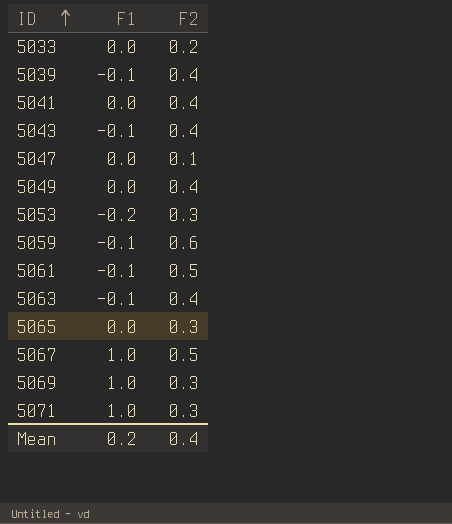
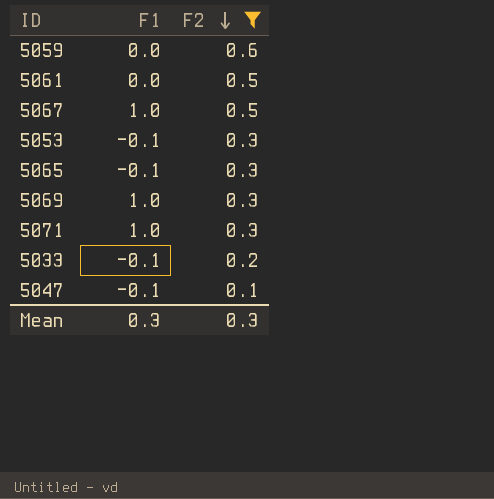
filter: none -> F2 != 0.4
row order: ID ascending -> F2 descending
5059 | F1: -0.1 -> 0.0
5061 | F1: -0.1 -> 0.0
5053 | F1: -0.2 -> -0.1
5065 | F1: 0.0 -> -0.1
5033 | F1: 0.0 -> -0.1
5047 | F1: 0.0 -> -0.1
Mean | F1: 0.2 -> 0.3
Mean | F2: 0.4 -> 0.3

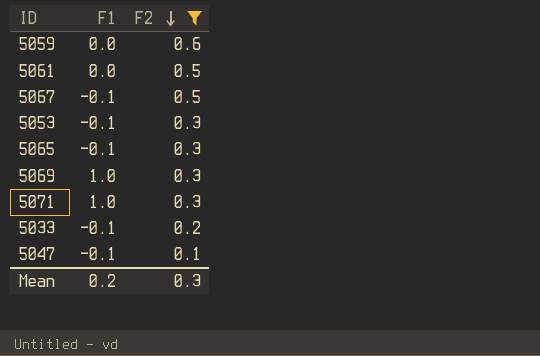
5067 | F1: 1.0 -> -0.1
Mean | F1: 0.3 -> 0.2

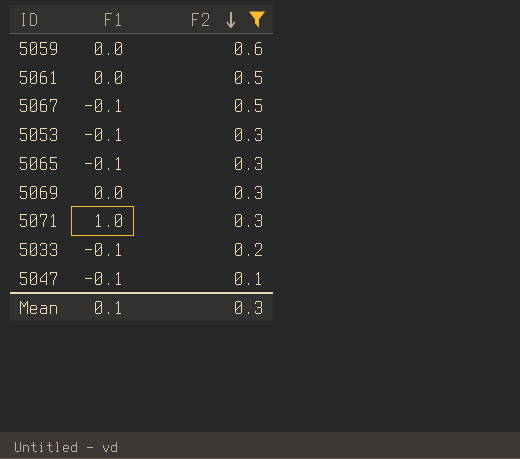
5069 | F1: 1.0 -> 0.0
Mean | F1: 0.2 -> 0.1

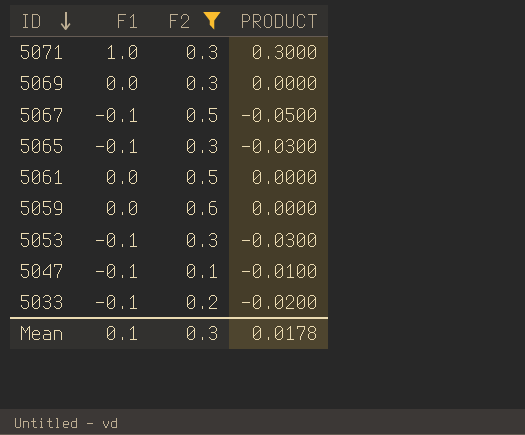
row order: F2 descending -> ID descending
column PRODUCT | formula: none -> [F1] * [F2]

